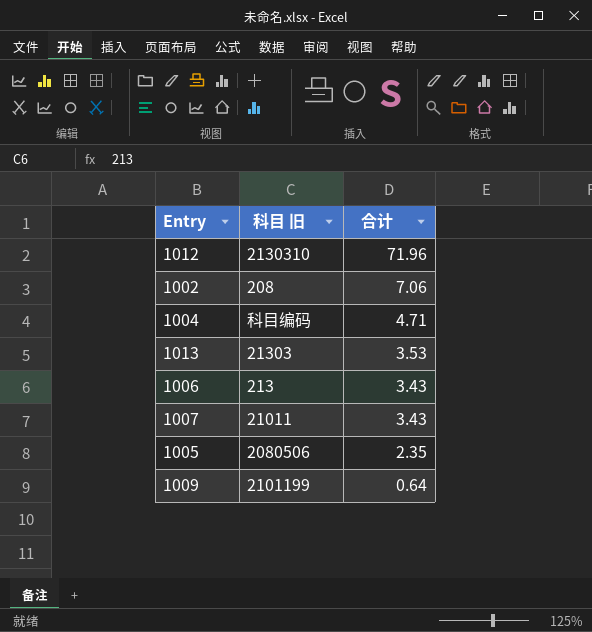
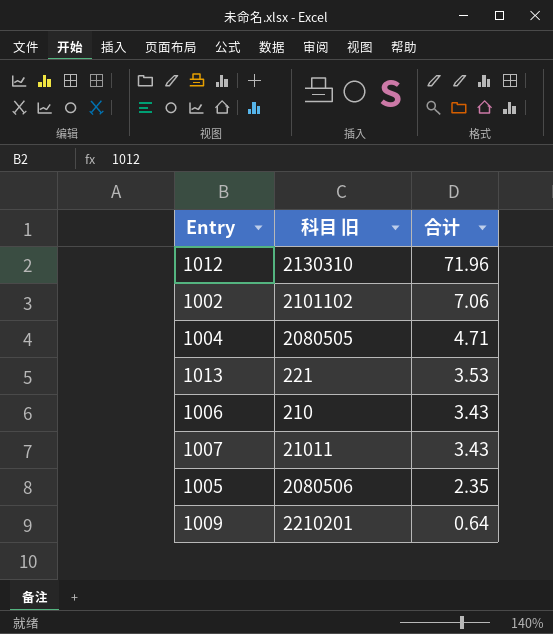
1002 | 科目 旧: 208 -> 2101102
1004 | 科目 旧: 科目编码 -> 2080505
1013 | 科目 旧: 21303 -> 221
1006 | 科目 旧: 213 -> 210
1009 | 科目 旧: 2101199 -> 2210201

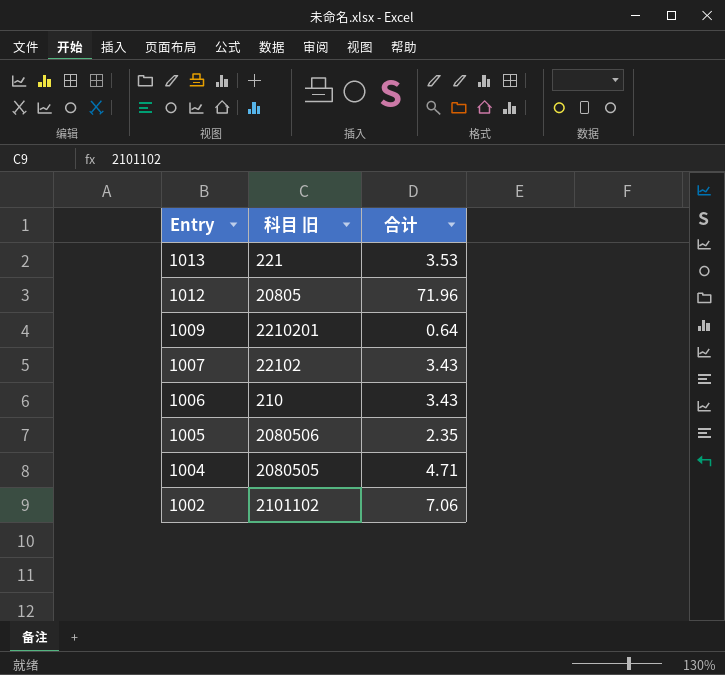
row order: 合计 descending -> Entry descending
1012 | 科目 旧: 2130310 -> 20805
1007 | 科目 旧: 21011 -> 22102

